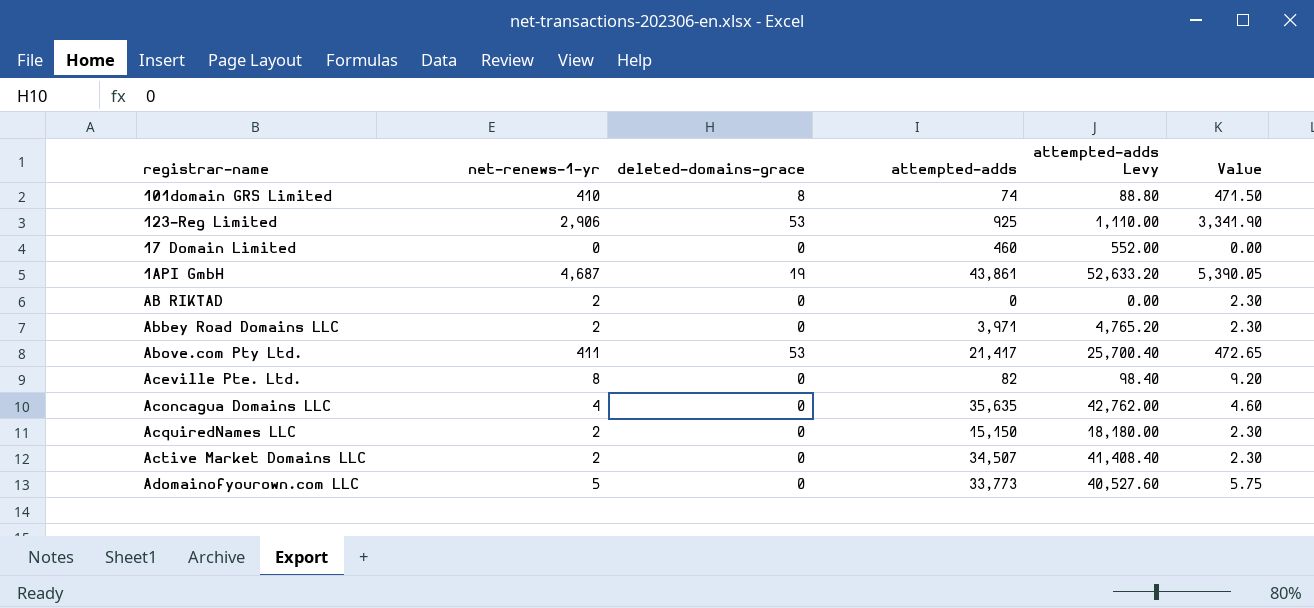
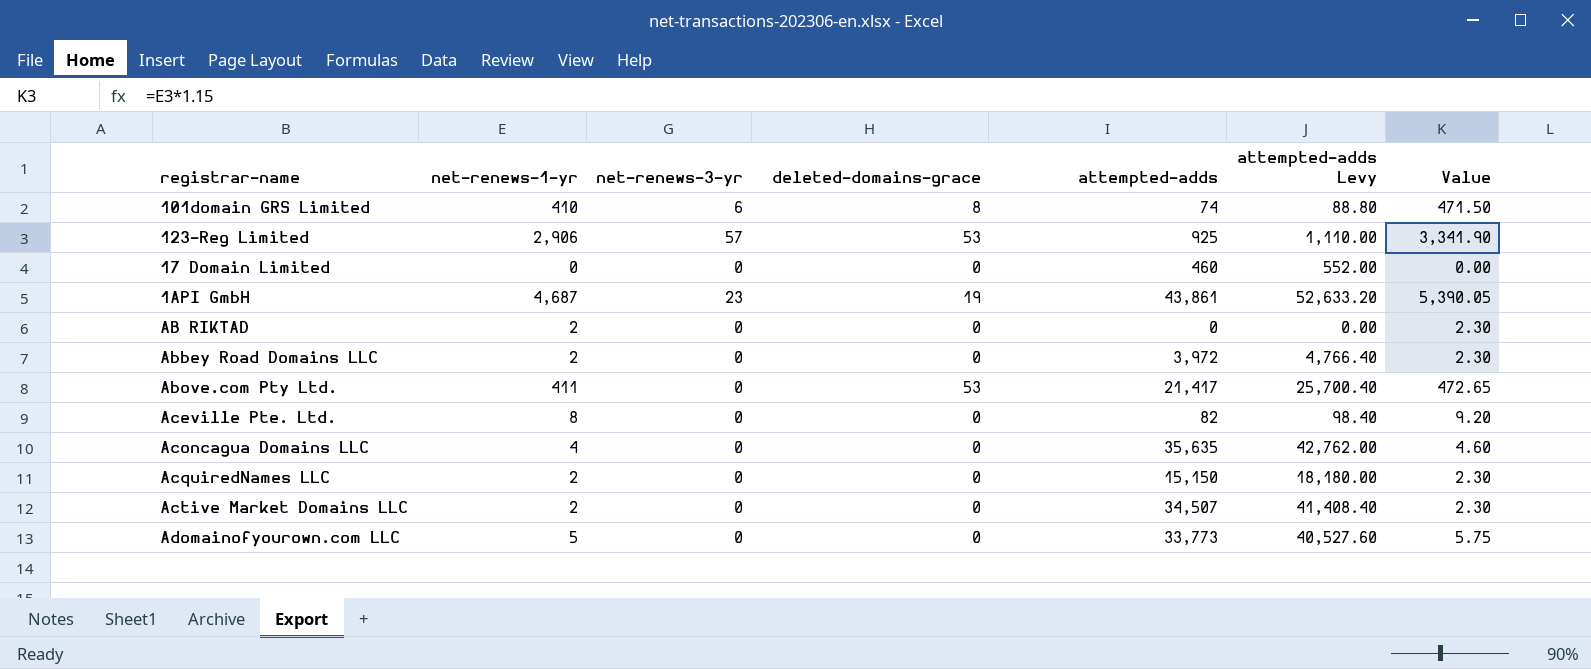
column net-renews-3-yr | position: none -> 3
Abbey Road Domains LLC | attempted-adds: 3,971 -> 3,972
Abbey Road Domains LLC | attempted-adds Levy: 4,765.20 -> 4,766.40

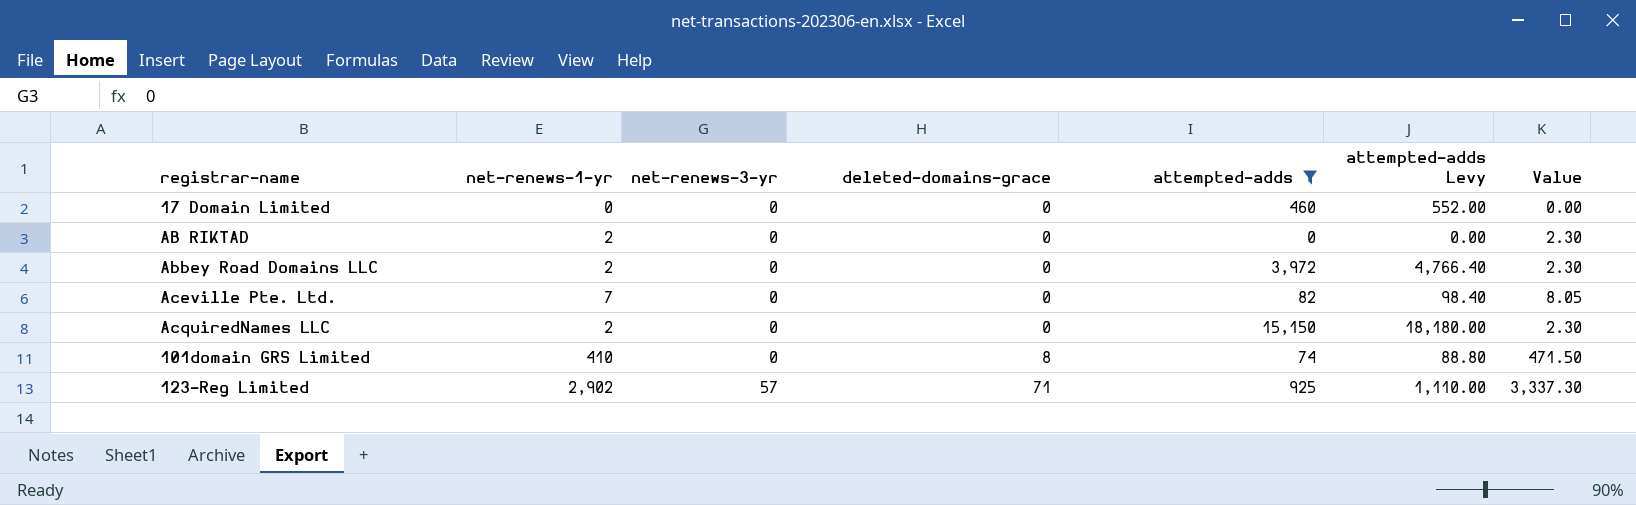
filter: none -> attempted-adds <= 15,150
row order: none -> net-renews-3-yr ascending
Aceville Pte. Ltd. | net-renews-1-yr: 8 -> 7
Aceville Pte. Ltd. | Value: 9.20 -> 8.05
101domain GRS Limited | net-renews-3-yr: 6 -> 0
123-Reg Limited | net-renews-1-yr: 2,906 -> 2,902
123-Reg Limited | deleted-domains-grace: 53 -> 71
123-Reg Limited | Value: 3,341.90 -> 3,337.30

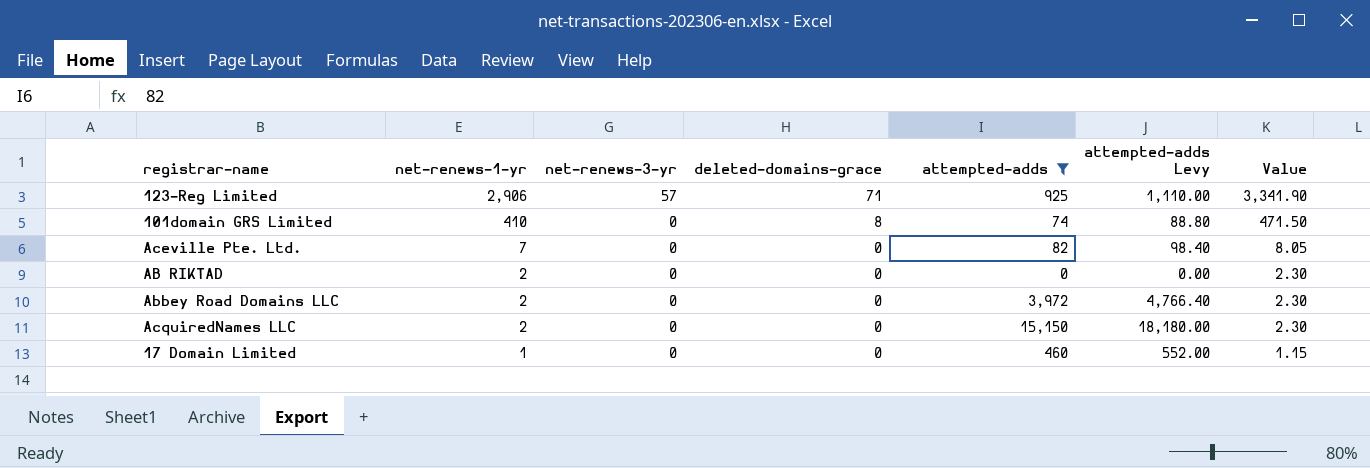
row order: net-renews-3-yr ascending -> net-renews-1-yr descending
123-Reg Limited | net-renews-1-yr: 2,902 -> 2,906
123-Reg Limited | Value: 3,337.30 -> 3,341.90
17 Domain Limited | net-renews-1-yr: 0 -> 1
17 Domain Limited | Value: 0.00 -> 1.15

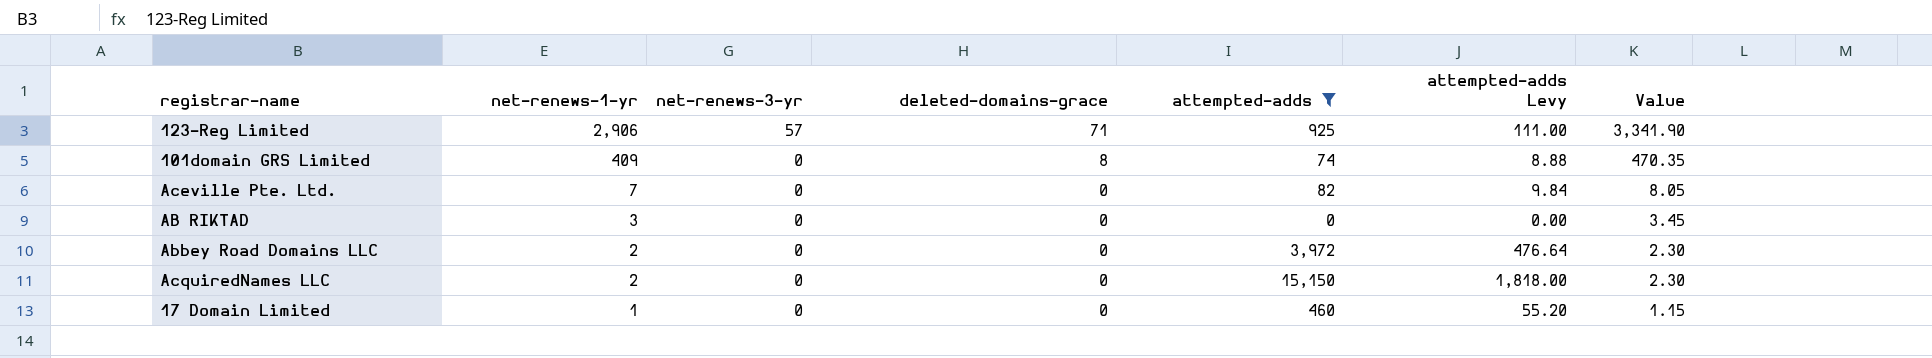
column attempted-adds Levy | formula: [attempted-adds] * 1.2 -> [attempted-adds] * 0.12
101domain GRS Limited | net-renews-1-yr: 410 -> 409
101domain GRS Limited | Value: 471.50 -> 470.35
AB RIKTAD | net-renews-1-yr: 2 -> 3
AB RIKTAD | Value: 2.30 -> 3.45

